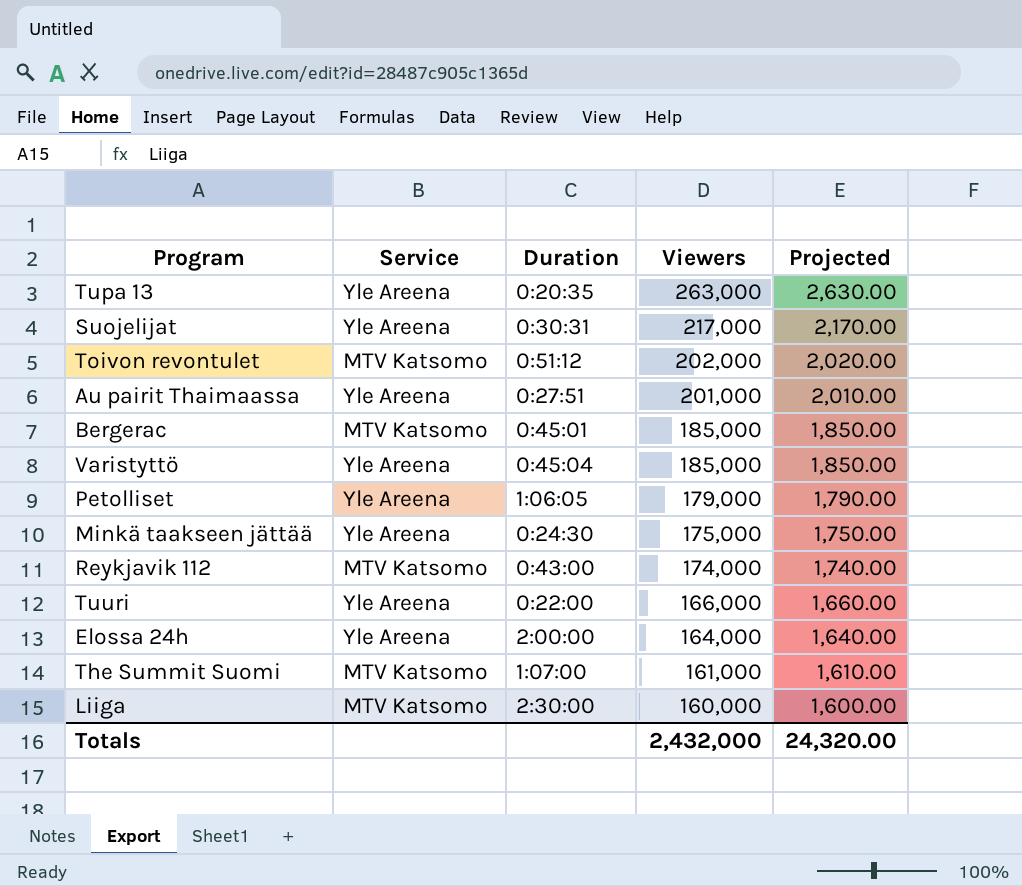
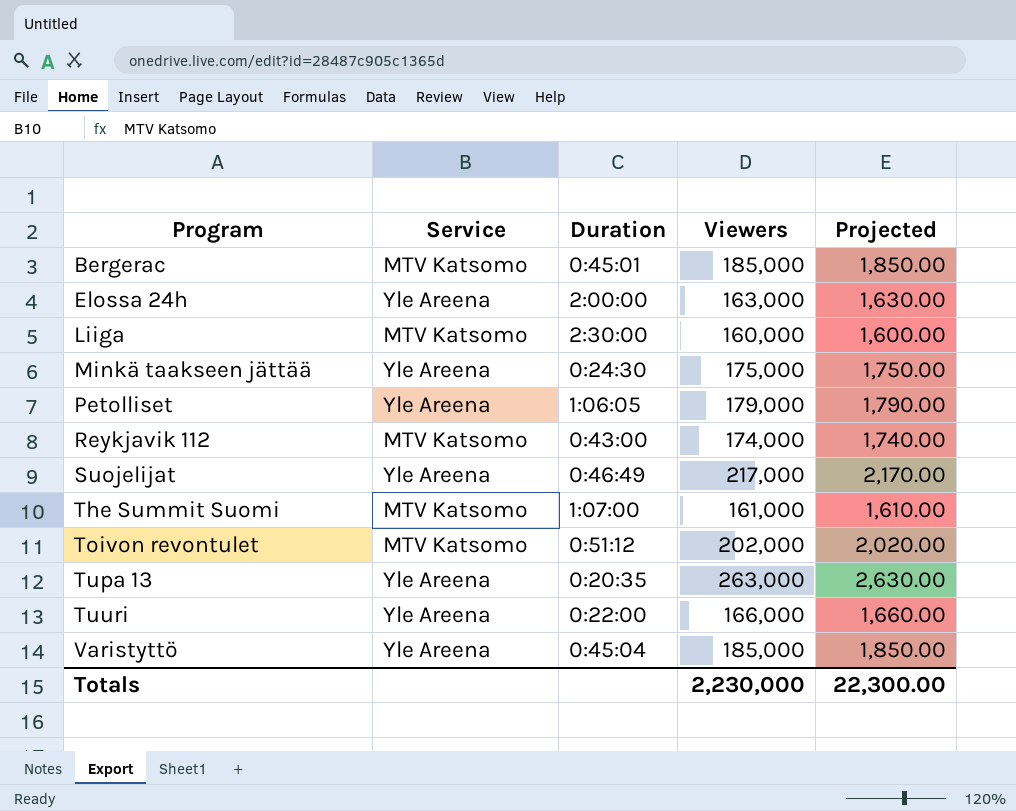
row order: Viewers descending -> Program ascending
row Au pairit Thaimaassa: Yle Areena | 0:27:51 | 201,000 | 2,010.00 -> none
Elossa 24h | Viewers: 164,000 -> 163,000
Elossa 24h | Projected: 1,640.00 -> 1,630.00
Suojelijat | Duration: 0:30:31 -> 0:46:49
Totals | Viewers: 2,432,000 -> 2,230,000
Totals | Projected: 24,320.00 -> 22,300.00

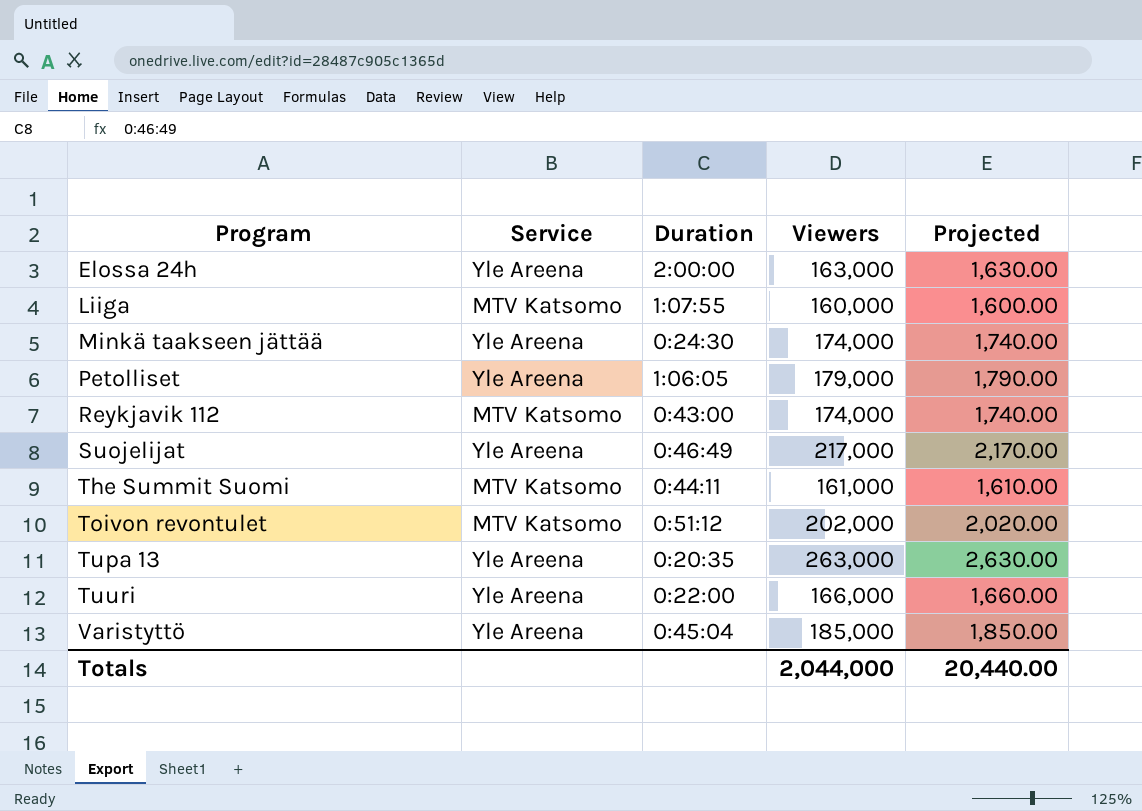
row Bergerac: MTV Katsomo | 0:45:01 | 185,000 | 1,850.00 -> none
Liiga | Duration: 2:30:00 -> 1:07:55
Minkä taakseen jättää | Viewers: 175,000 -> 174,000
Minkä taakseen jättää | Projected: 1,750.00 -> 1,740.00
The Summit Suomi | Duration: 1:07:00 -> 0:44:11
Totals | Viewers: 2,230,000 -> 2,044,000
Totals | Projected: 22,300.00 -> 20,440.00

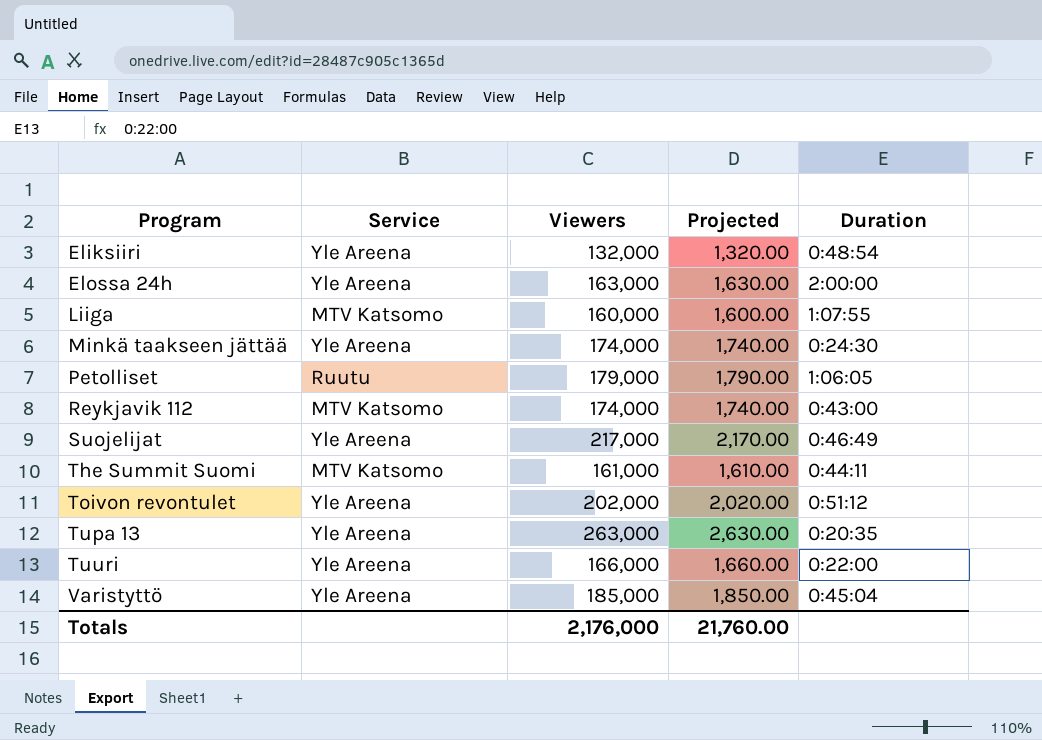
column Duration | position: 3 -> 5
row Eliksiiri: none -> Yle Areena | 132,000 | 1,320.00 | 0:48:54
Petolliset | Service: Yle Areena -> Ruutu
Toivon revontulet | Service: MTV Katsomo -> Yle Areena
Totals | Viewers: 2,044,000 -> 2,176,000
Totals | Projected: 20,440.00 -> 21,760.00

